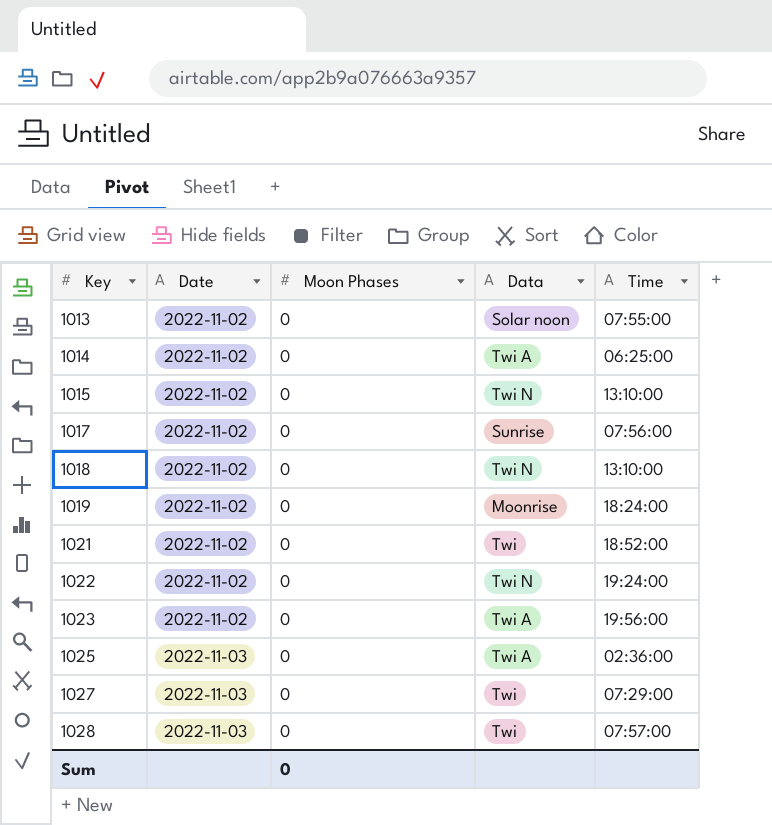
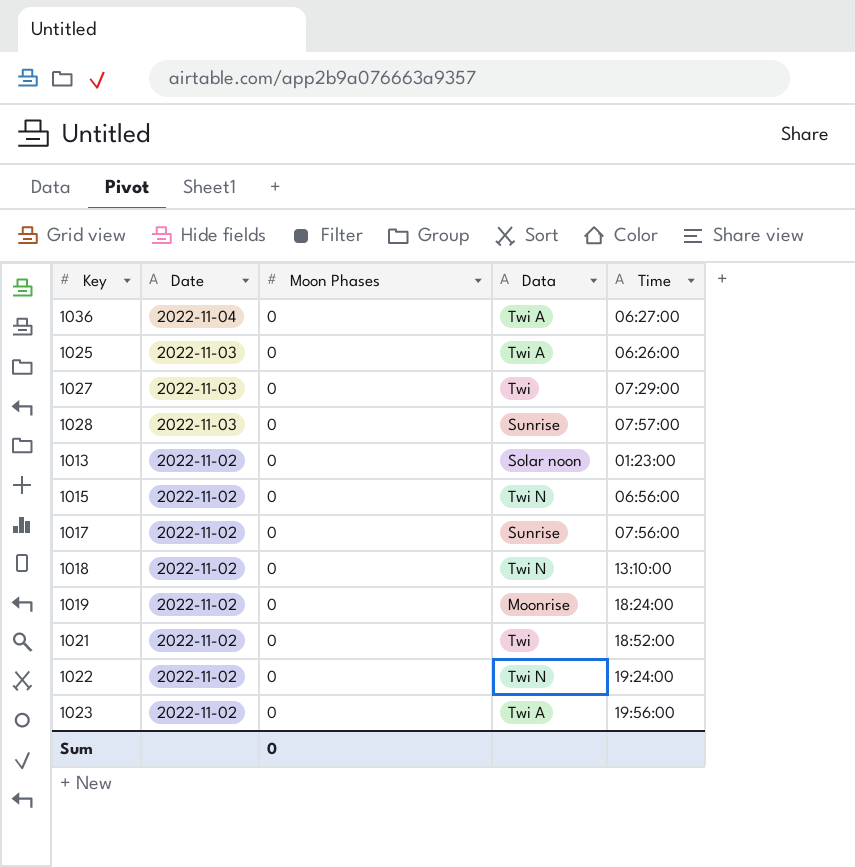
row order: Key ascending -> Date descending
row 1014: 2022-11-02 | 0 | Twi A | 06:25:00 -> none
row 1036: none -> 2022-11-04 | 0 | Twi A | 06:27:00
1025 | Time: 02:36:00 -> 06:26:00
1028 | Data: Twi -> Sunrise
1013 | Time: 07:55:00 -> 01:23:00
1015 | Time: 13:10:00 -> 06:56:00

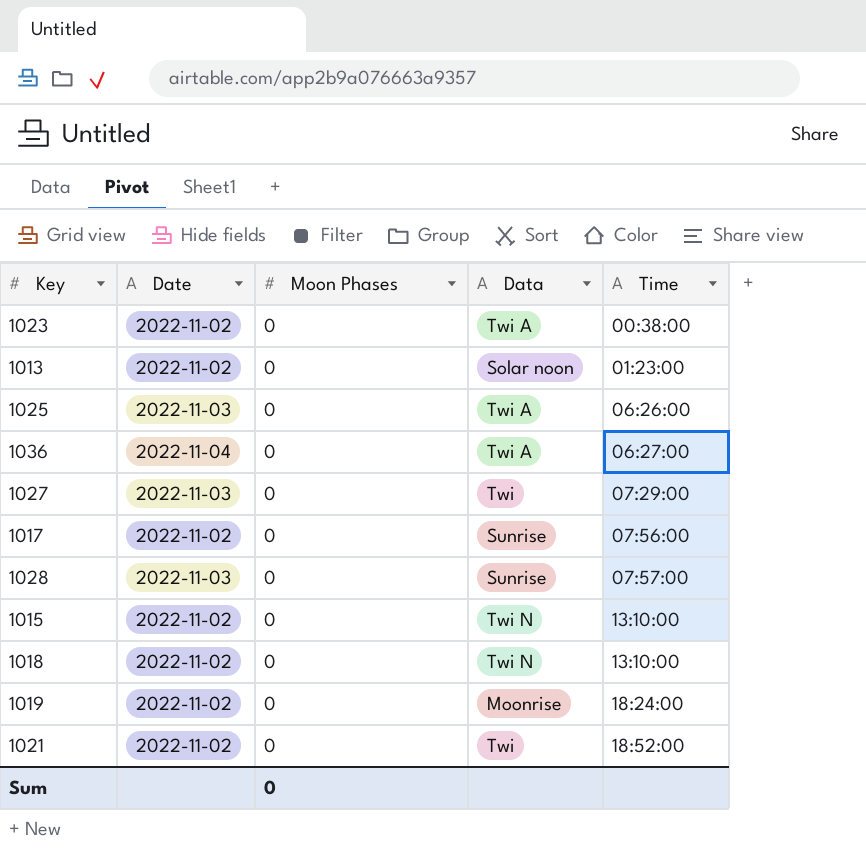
row order: Date descending -> Time ascending
row 1022: 2022-11-02 | 0 | Twi N | 19:24:00 -> none
1023 | Time: 19:56:00 -> 00:38:00
1015 | Time: 06:56:00 -> 13:10:00

